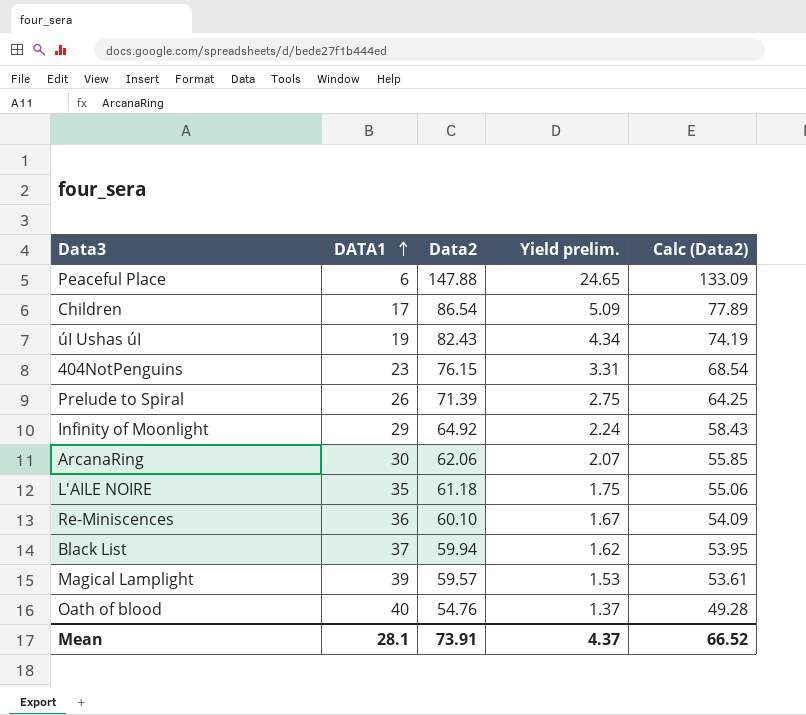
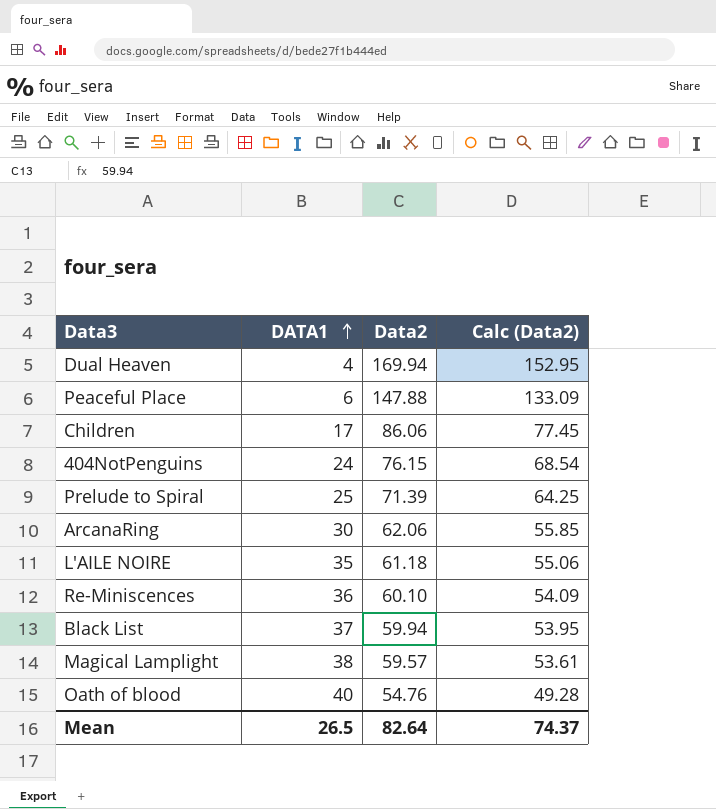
column Yield prelim. | formula: [Data2] / [DATA1] -> none
row úI Ushas úI: 19 | 82.43 | 4.34 | 74.19 -> none
row Infinity of Moonlight: 29 | 64.92 | 2.24 | 58.43 -> none
row Dual Heaven: none -> 4 | 169.94 | 152.95
Children | Data2: 86.54 -> 86.06
Children | Calc (Data2): 77.89 -> 77.45
404NotPenguins | DATA1: 23 -> 24
Prelude to Spiral | DATA1: 26 -> 25
Magical Lamplight | DATA1: 39 -> 38
Mean | DATA1: 28.1 -> 26.5
Mean | Data2: 73.91 -> 82.64
Mean | Calc (Data2): 66.52 -> 74.37

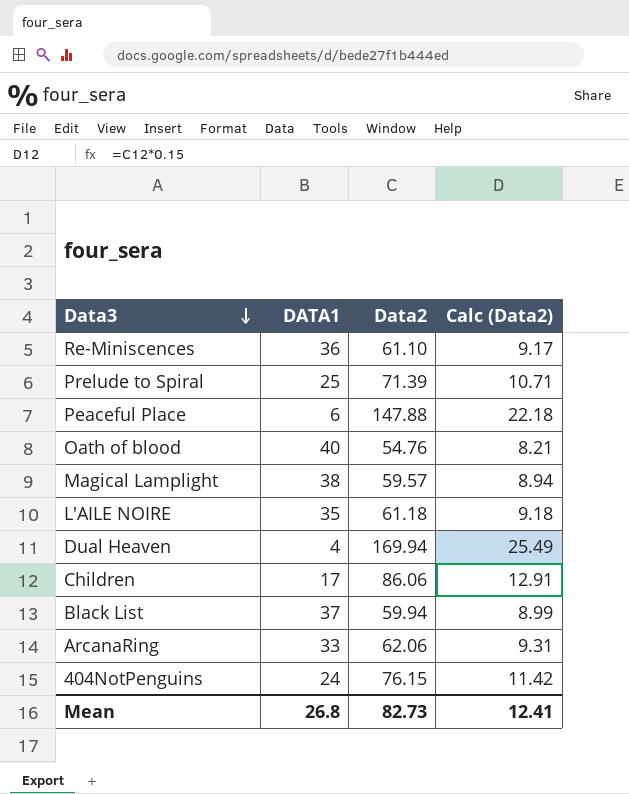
row order: DATA1 ascending -> Data3 descending
column Calc (Data2) | formula: [Data2] * 0.9 -> [Data2] * 0.15
Re-Miniscences | Data2: 60.10 -> 61.10
ArcanaRing | DATA1: 30 -> 33
Mean | DATA1: 26.5 -> 26.8
Mean | Data2: 82.64 -> 82.73
Mean | Calc (Data2): 74.37 -> 12.41

